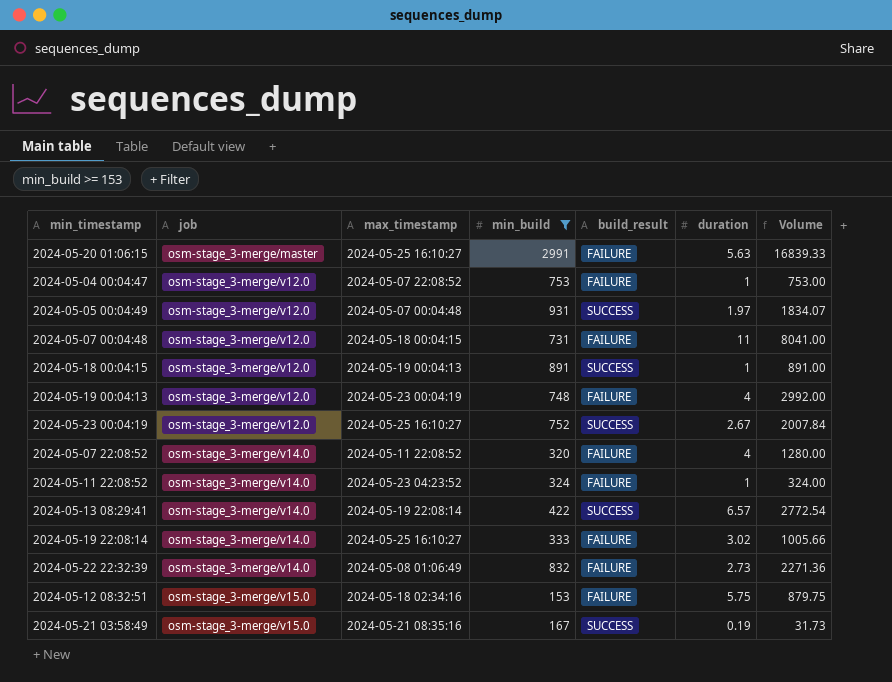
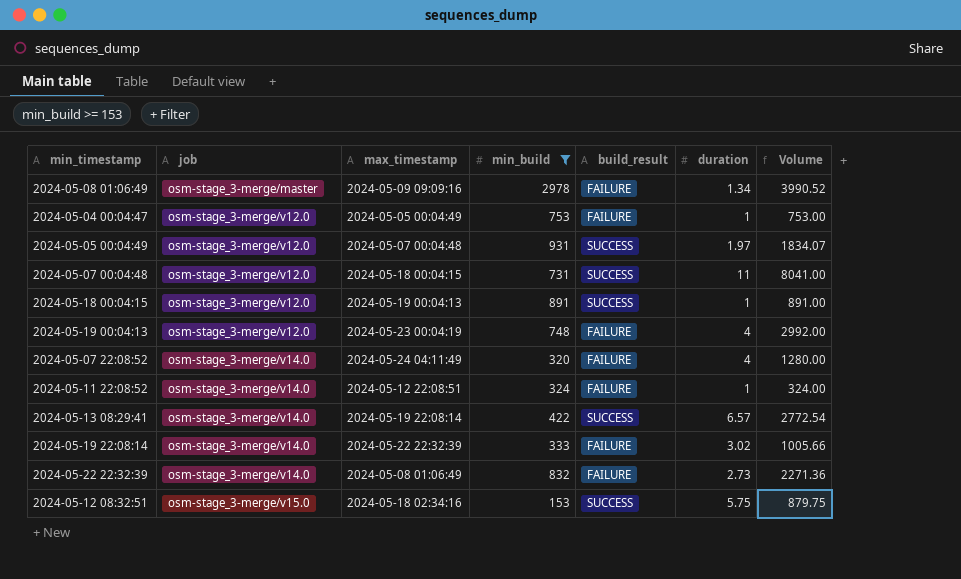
row 2024-05-20 01:06:15: osm-stage_3-merge/master | 2024-05-25 16:10:27 | 2991 | FAILURE | 5.63 | 16839.33 -> none
row 2024-05-23 00:04:19: osm-stage_3-merge/v12.0 | 2024-05-25 16:10:27 | 752 | SUCCESS | 2.67 | 2007.84 -> none
row 2024-05-21 03:58:49: osm-stage_3-merge/v15.0 | 2024-05-21 08:35:16 | 167 | SUCCESS | 0.19 | 31.73 -> none
row 2024-05-08 01:06:49: none -> osm-stage_3-merge/master | 2024-05-09 09:09:16 | 2978 | FAILURE | 1.34 | 3990.52
2024-05-04 00:04:47 | max_timestamp: 2024-05-07 22:08:52 -> 2024-05-05 00:04:49
2024-05-07 00:04:48 | build_result: FAILURE -> SUCCESS
2024-05-07 22:08:52 | max_timestamp: 2024-05-11 22:08:52 -> 2024-05-24 04:11:49
2024-05-11 22:08:52 | max_timestamp: 2024-05-23 04:23:52 -> 2024-05-12 22:08:51
2024-05-19 22:08:14 | max_timestamp: 2024-05-25 16:10:27 -> 2024-05-22 22:32:39
2024-05-12 08:32:51 | build_result: FAILURE -> SUCCESS

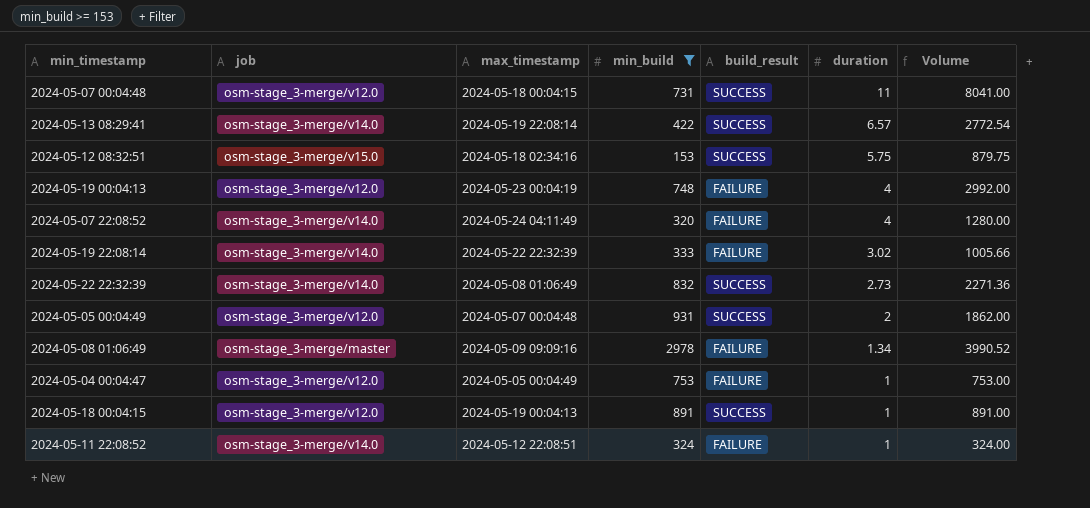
row order: job ascending -> duration descending
2024-05-22 22:32:39 | build_result: FAILURE -> SUCCESS
2024-05-05 00:04:49 | duration: 1.97 -> 2
2024-05-05 00:04:49 | Volume: 1834.07 -> 1862.00

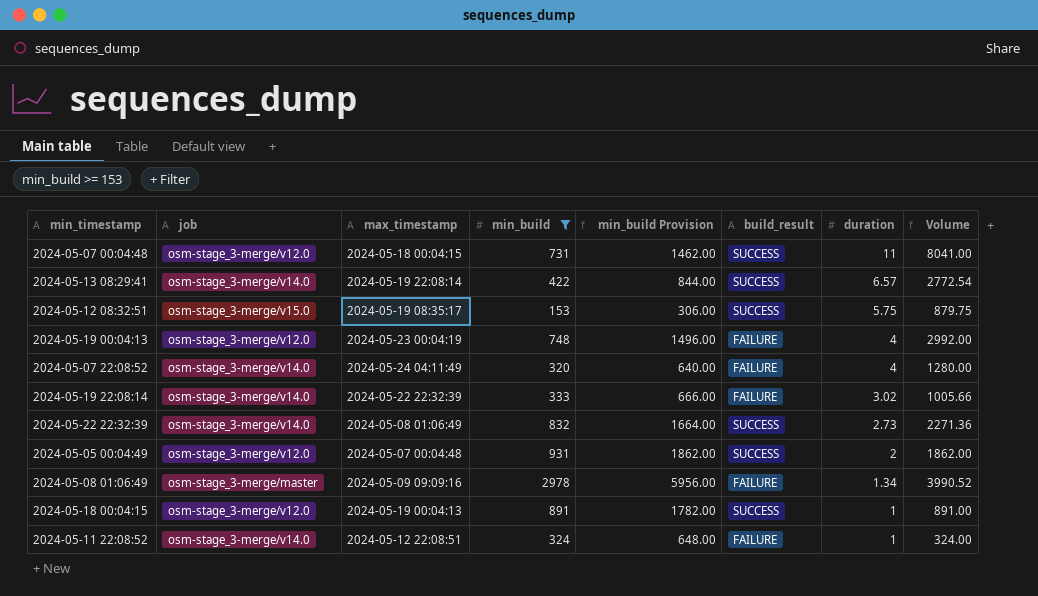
column min_build Provision | formula: none -> [min_build] * 2
row 2024-05-04 00:04:47: osm-stage_3-merge/v12.0 | 2024-05-05 00:04:49 | 753 | FAILURE | 1 | 753.00 -> none
2024-05-12 08:32:51 | max_timestamp: 2024-05-18 02:34:16 -> 2024-05-19 08:35:17

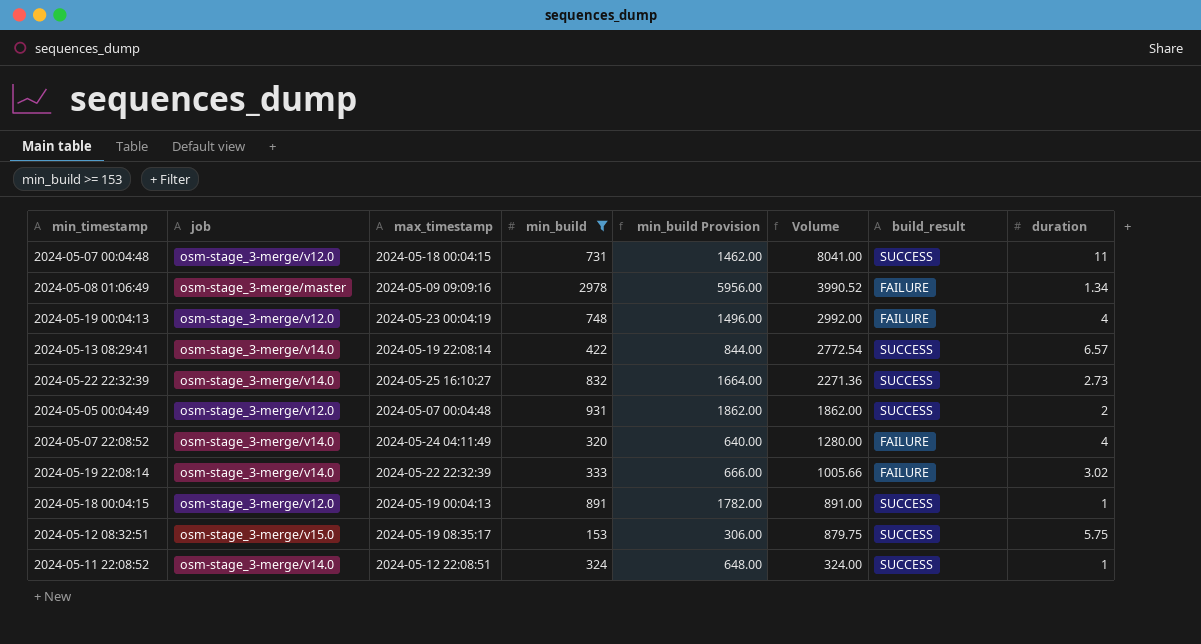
row order: duration descending -> Volume descending
column Volume | position: 8 -> 6
2024-05-22 22:32:39 | max_timestamp: 2024-05-08 01:06:49 -> 2024-05-25 16:10:27
2024-05-11 22:08:52 | build_result: FAILURE -> SUCCESS

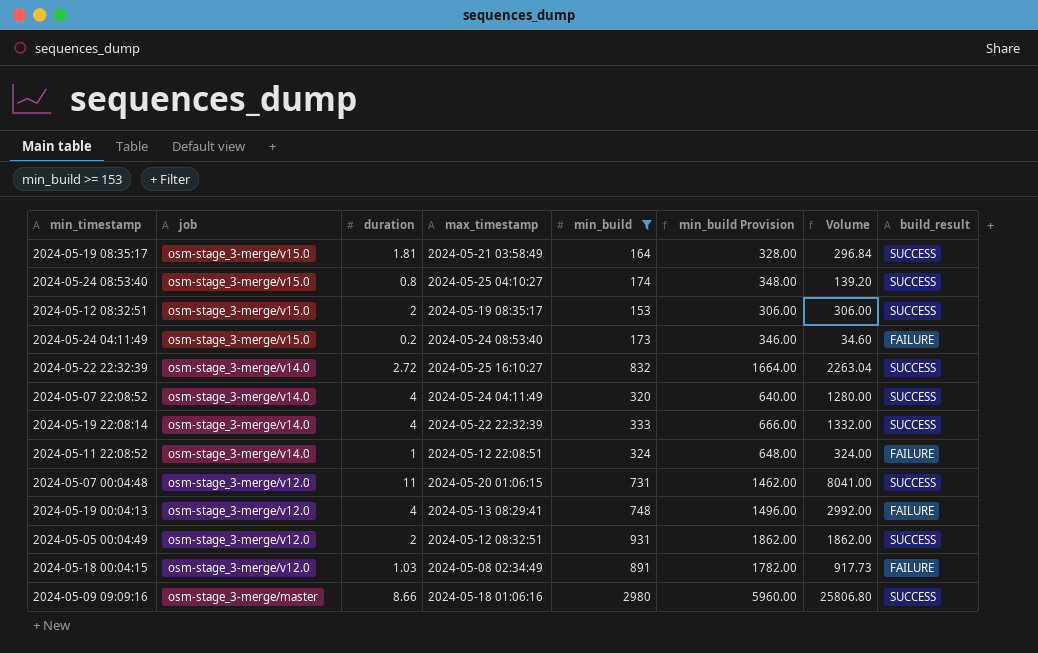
row order: Volume descending -> job descending
column duration | position: 8 -> 3
row 2024-05-08 01:06:49: osm-stage_3-merge/master | 2024-05-09 09:09:16 | 2978 | 5956.00 | 3990.52 | FAILURE | 1.34 -> none
row 2024-05-13 08:29:41: osm-stage_3-merge/v14.0 | 2024-05-19 22:08:14 | 422 | 844.00 | 2772.54 | SUCCESS | 6.57 -> none
row 2024-05-19 08:35:17: none -> osm-stage_3-merge/v15.0 | 1.81 | 2024-05-21 03:58:49 | 164 | 328.00 | 296.84 | SUCCESS
row 2024-05-24 08:53:40: none -> osm-stage_3-merge/v15.0 | 0.8 | 2024-05-25 04:10:27 | 174 | 348.00 | 139.20 | SUCCESS
2024-05-12 08:32:51 | duration: 5.75 -> 2
2024-05-12 08:32:51 | Volume: 879.75 -> 306.00
row 2024-05-24 04:11:49: none -> osm-stage_3-merge/v15.0 | 0.2 | 2024-05-24 08:53:40 | 173 | 346.00 | 34.60 | FAILURE
2024-05-22 22:32:39 | duration: 2.73 -> 2.72
2024-05-22 22:32:39 | Volume: 2271.36 -> 2263.04
2024-05-07 22:08:52 | build_result: FAILURE -> SUCCESS
2024-05-19 22:08:14 | duration: 3.02 -> 4
2024-05-19 22:08:14 | Volume: 1005.66 -> 1332.00
2024-05-19 22:08:14 | build_result: FAILURE -> SUCCESS
2024-05-11 22:08:52 | build_result: SUCCESS -> FAILURE
2024-05-07 00:04:48 | max_timestamp: 2024-05-18 00:04:15 -> 2024-05-20 01:06:15
2024-05-19 00:04:13 | max_timestamp: 2024-05-23 00:04:19 -> 2024-05-13 08:29:41
2024-05-05 00:04:49 | max_timestamp: 2024-05-07 00:04:48 -> 2024-05-12 08:32:51
2024-05-18 00:04:15 | duration: 1 -> 1.03
2024-05-18 00:04:15 | max_timestamp: 2024-05-19 00:04:13 -> 2024-05-08 02:34:49
2024-05-18 00:04:15 | Volume: 891.00 -> 917.73
2024-05-18 00:04:15 | build_result: SUCCESS -> FAILURE
row 2024-05-09 09:09:16: none -> osm-stage_3-merge/master | 8.66 | 2024-05-18 01:06:16 | 2980 | 5960.00 | 25806.80 | SUCCESS

